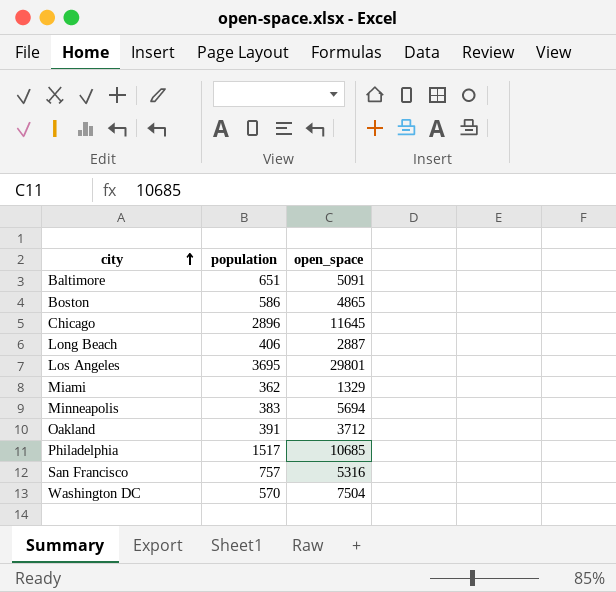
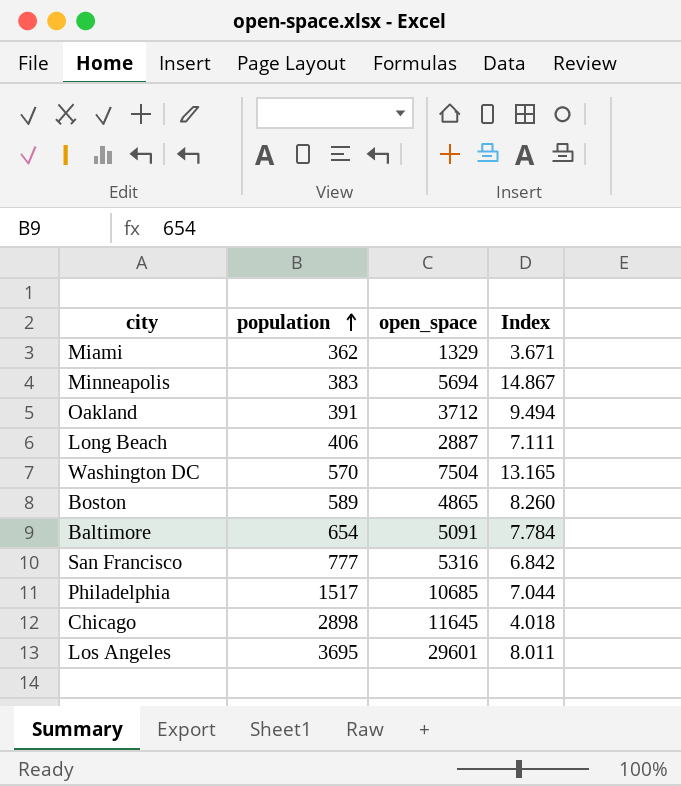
row order: city ascending -> population ascending
column Index | formula: none -> [open_space] / [population]
Boston | population: 586 -> 589
Baltimore | population: 651 -> 654
San Francisco | population: 757 -> 777
Chicago | population: 2896 -> 2898
Los Angeles | open_space: 29801 -> 29601

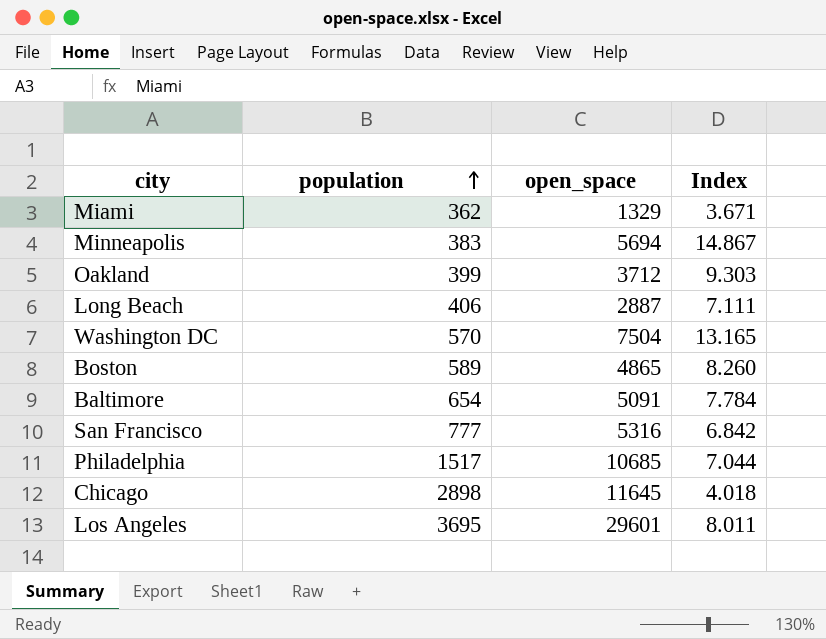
Oakland | population: 391 -> 399
Oakland | Index: 9.494 -> 9.303

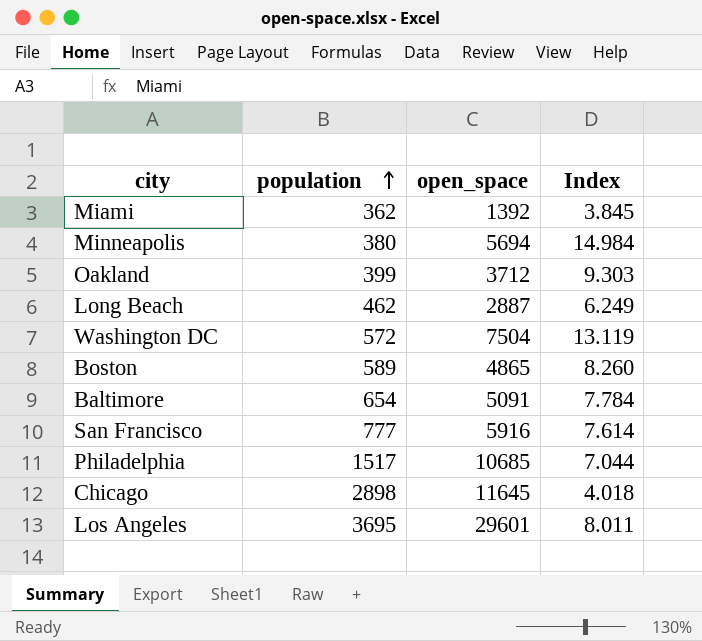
Miami | open_space: 1329 -> 1392
Miami | Index: 3.671 -> 3.845
Minneapolis | population: 383 -> 380
Minneapolis | Index: 14.867 -> 14.984
Long Beach | population: 406 -> 462
Long Beach | Index: 7.111 -> 6.249
Washington DC | population: 570 -> 572
Washington DC | Index: 13.165 -> 13.119
San Francisco | open_space: 5316 -> 5916
San Francisco | Index: 6.842 -> 7.614

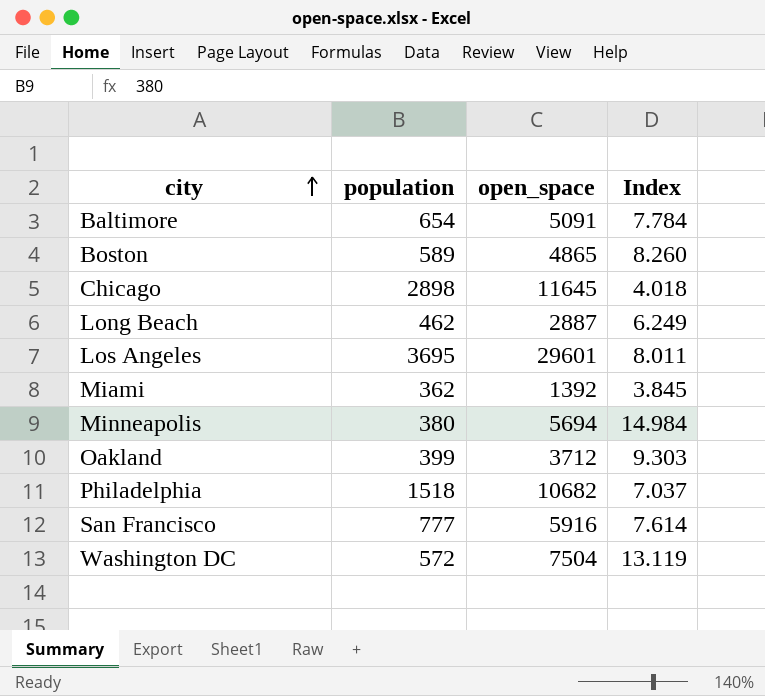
row order: population ascending -> city ascending
Philadelphia | population: 1517 -> 1518
Philadelphia | open_space: 10685 -> 10682
Philadelphia | Index: 7.044 -> 7.037

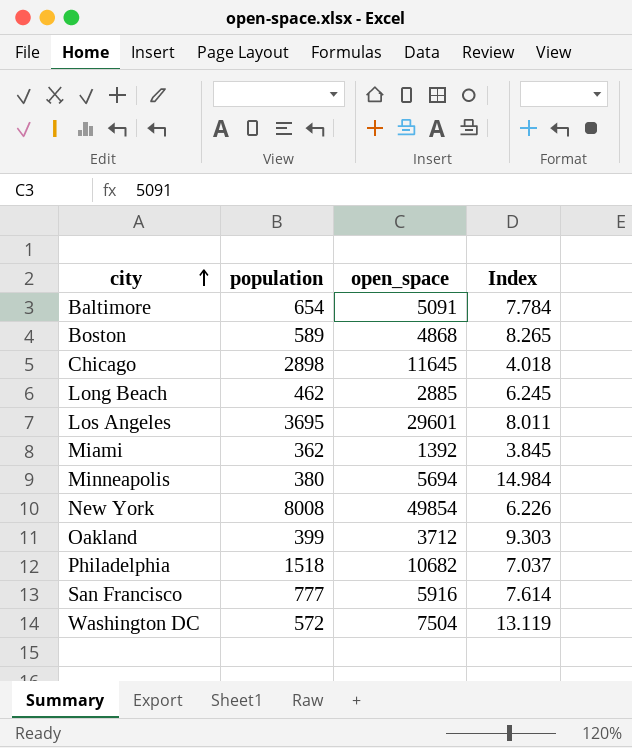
Boston | open_space: 4865 -> 4868
Boston | Index: 8.260 -> 8.265
Long Beach | open_space: 2887 -> 2885
Long Beach | Index: 6.249 -> 6.245
row New York: none -> 8008 | 49854 | 6.226

